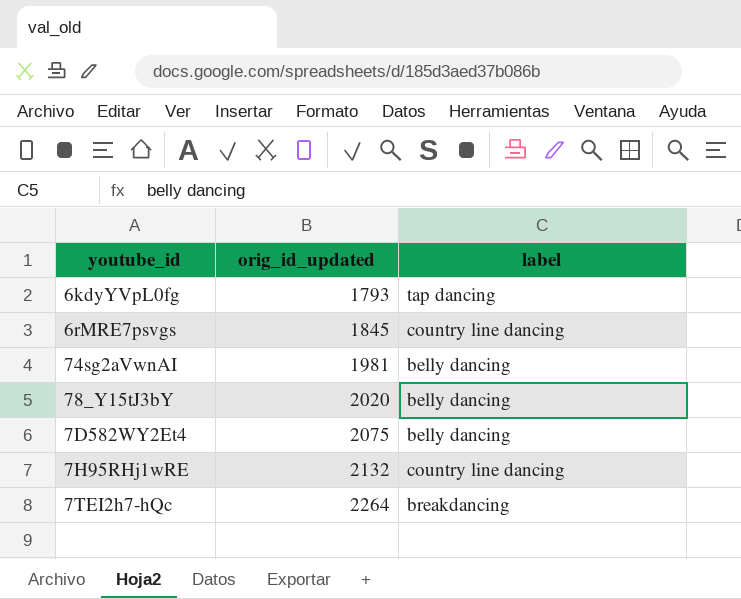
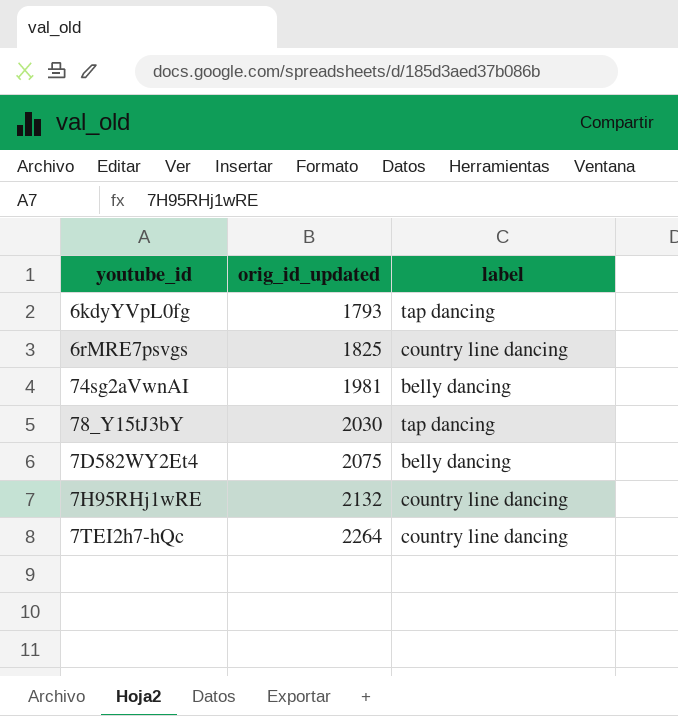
6rMRE7psvgs | orig_id_updated: 1845 -> 1825
78_Y15tJ3bY | orig_id_updated: 2020 -> 2030
78_Y15tJ3bY | label: belly dancing -> tap dancing
7TEI2h7-hQc | label: breakdancing -> country line dancing

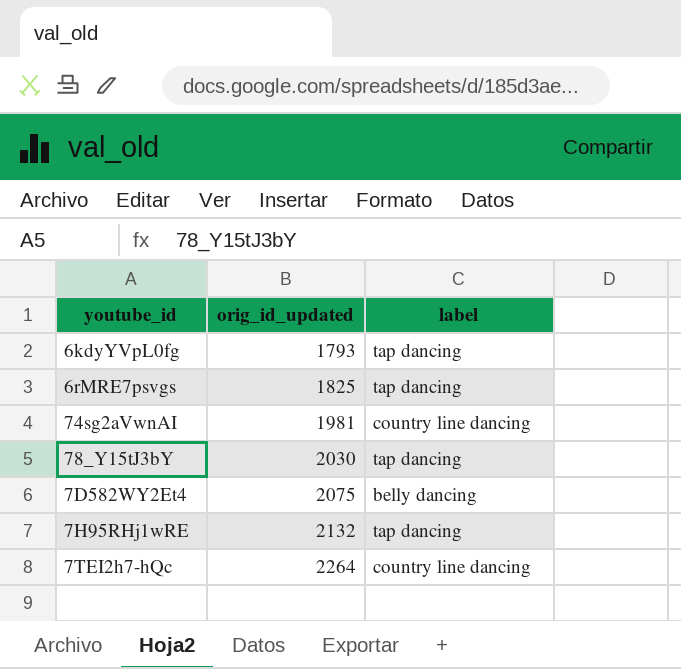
6rMRE7psvgs | label: country line dancing -> tap dancing
74sg2aVwnAI | label: belly dancing -> country line dancing
7H95RHj1wRE | label: country line dancing -> tap dancing

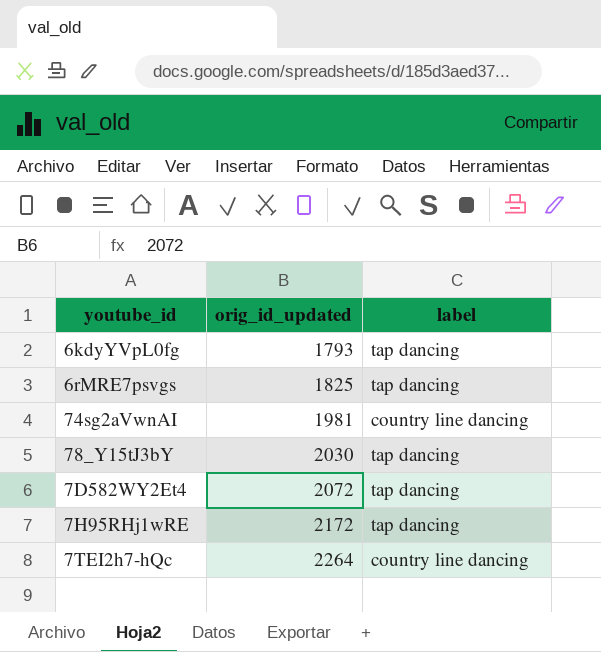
7D582WY2Et4 | orig_id_updated: 2075 -> 2072
7D582WY2Et4 | label: belly dancing -> tap dancing
7H95RHj1wRE | orig_id_updated: 2132 -> 2172

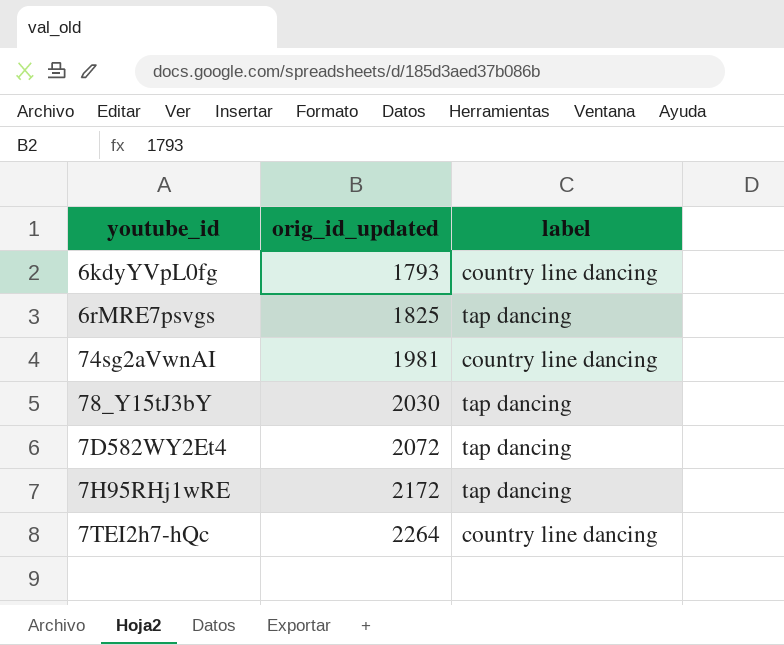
6kdyYVpL0fg | label: tap dancing -> country line dancing

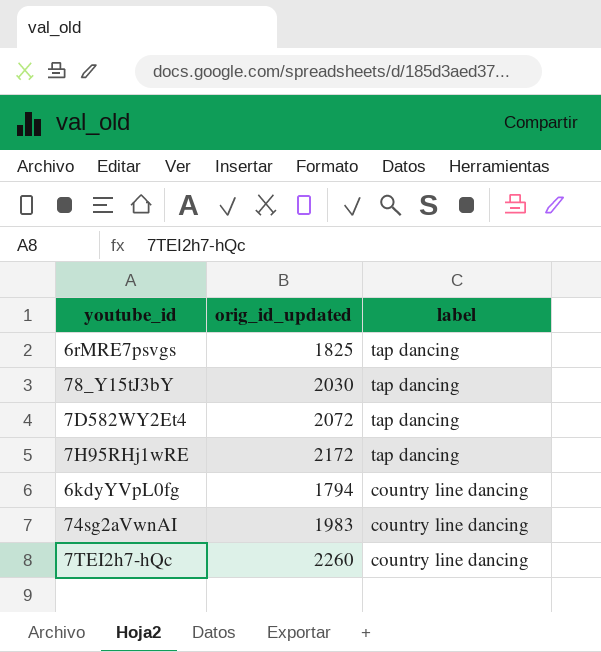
row order: orig_id_updated ascending -> label descending
6kdyYVpL0fg | orig_id_updated: 1793 -> 1794
74sg2aVwnAI | orig_id_updated: 1981 -> 1983
7TEI2h7-hQc | orig_id_updated: 2264 -> 2260

